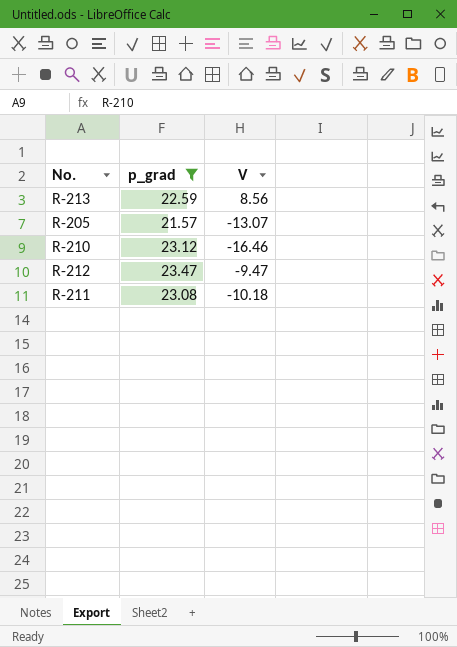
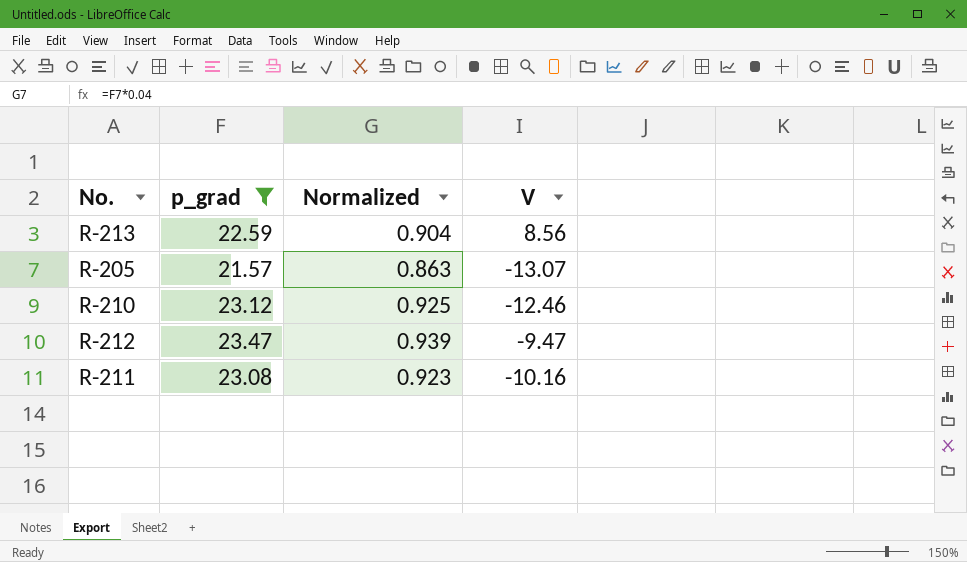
column Normalized | formula: none -> [p_grad] * 0.04
R-210 | V: -16.46 -> -12.46
R-211 | V: -10.18 -> -10.16

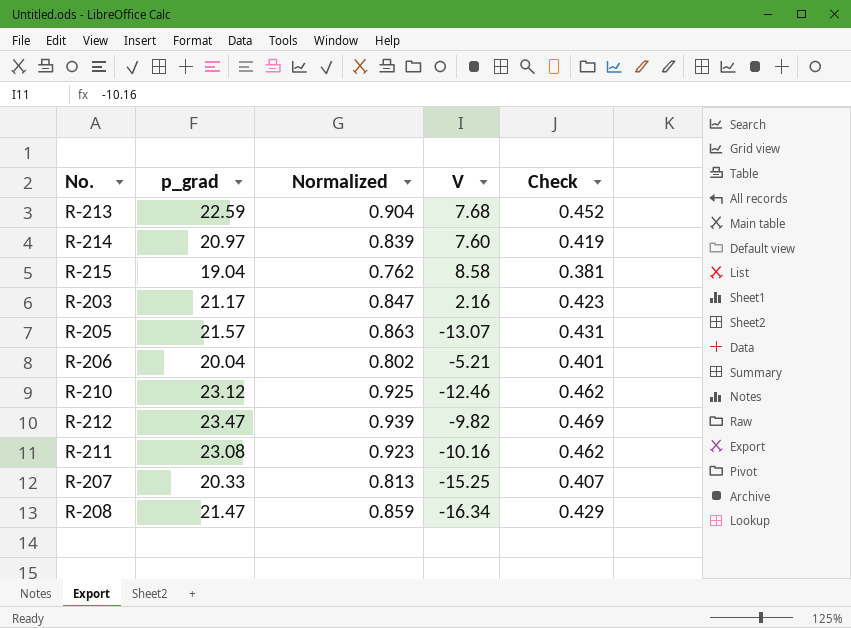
filter: p_grad >= 21.57 -> none
column Check | formula: none -> [p_grad] * 0.02
R-213 | V: 8.56 -> 7.68
R-212 | V: -9.47 -> -9.82

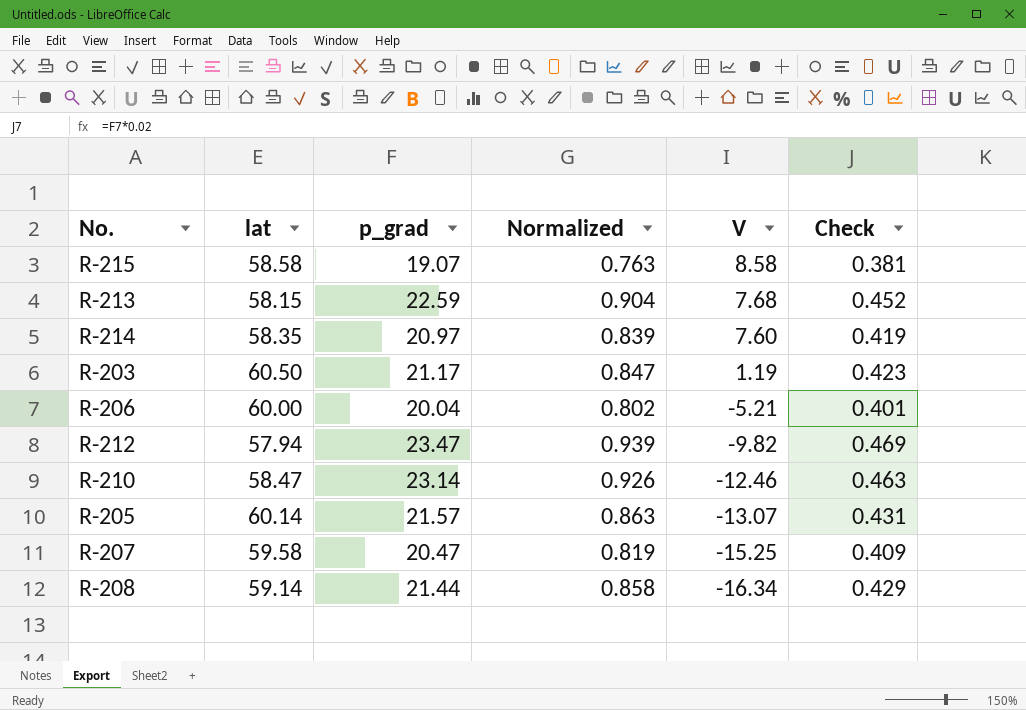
row order: none -> V descending
column lat | position: none -> 2
row R-211: 23.08 | 0.923 | -10.16 | 0.462 -> none
R-215 | p_grad: 19.04 -> 19.07
R-215 | Normalized: 0.762 -> 0.763
R-203 | V: 2.16 -> 1.19
R-210 | p_grad: 23.12 -> 23.14
R-210 | Normalized: 0.925 -> 0.926
R-210 | Check: 0.462 -> 0.463
R-207 | p_grad: 20.33 -> 20.47
R-207 | Normalized: 0.813 -> 0.819
R-207 | Check: 0.407 -> 0.409
R-208 | p_grad: 21.47 -> 21.44
R-208 | Normalized: 0.859 -> 0.858

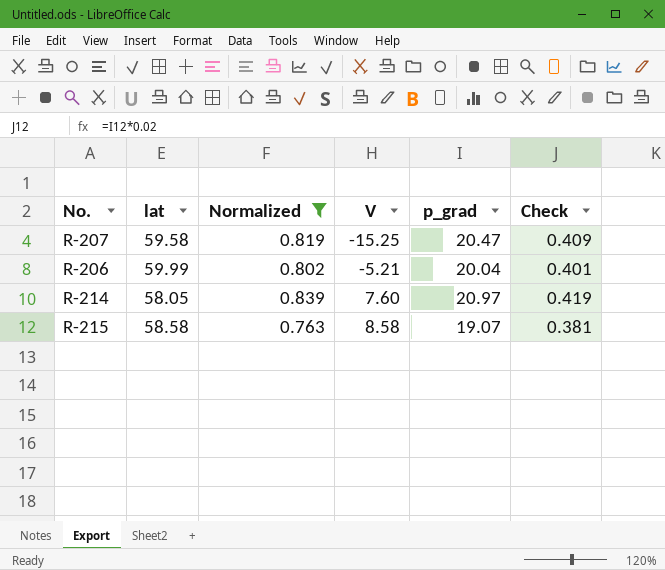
filter: none -> Normalized <= 0.839
row order: V descending -> V ascending
column p_grad | position: 3 -> 5
R-206 | lat: 60.00 -> 59.99
R-214 | lat: 58.35 -> 58.05

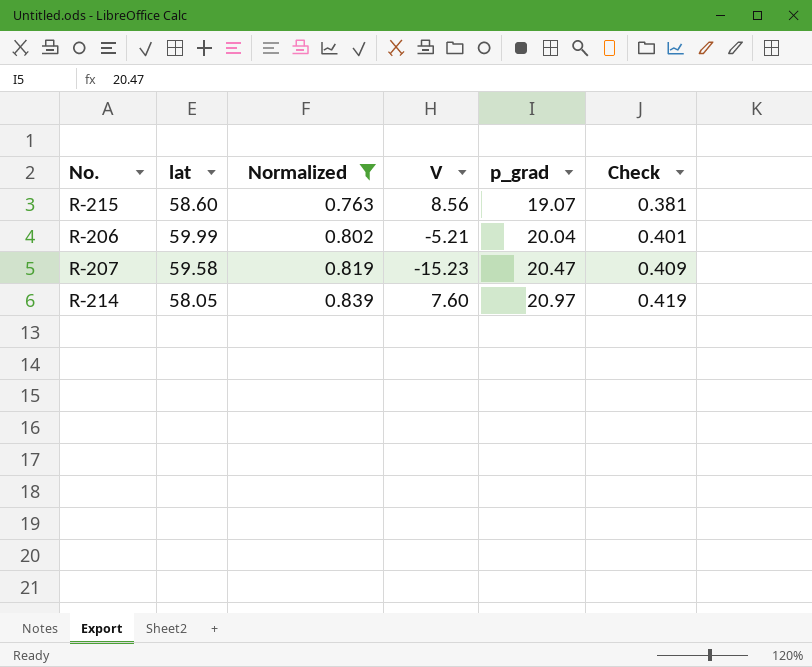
row order: V ascending -> Normalized ascending
R-215 | lat: 58.58 -> 58.60
R-215 | V: 8.58 -> 8.56
R-207 | V: -15.25 -> -15.23

